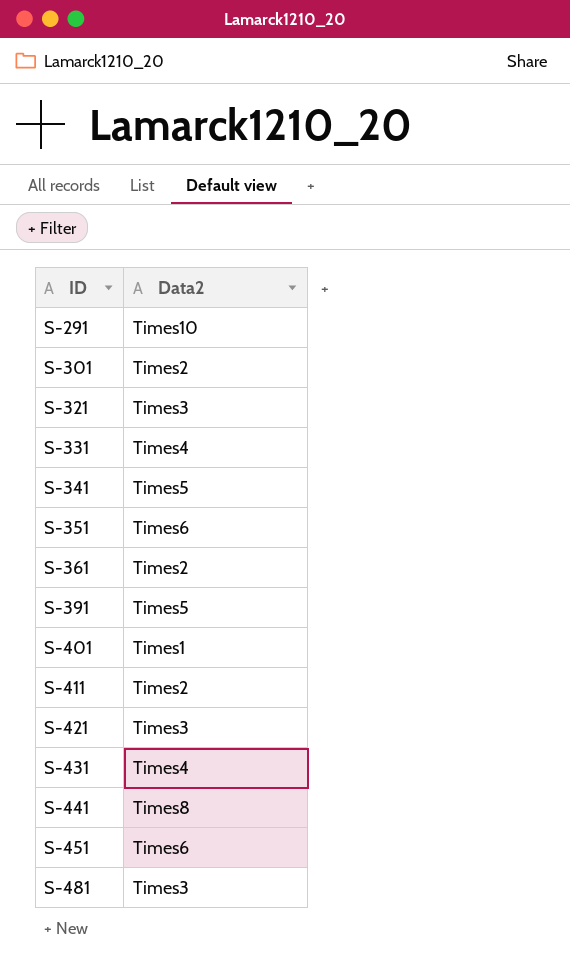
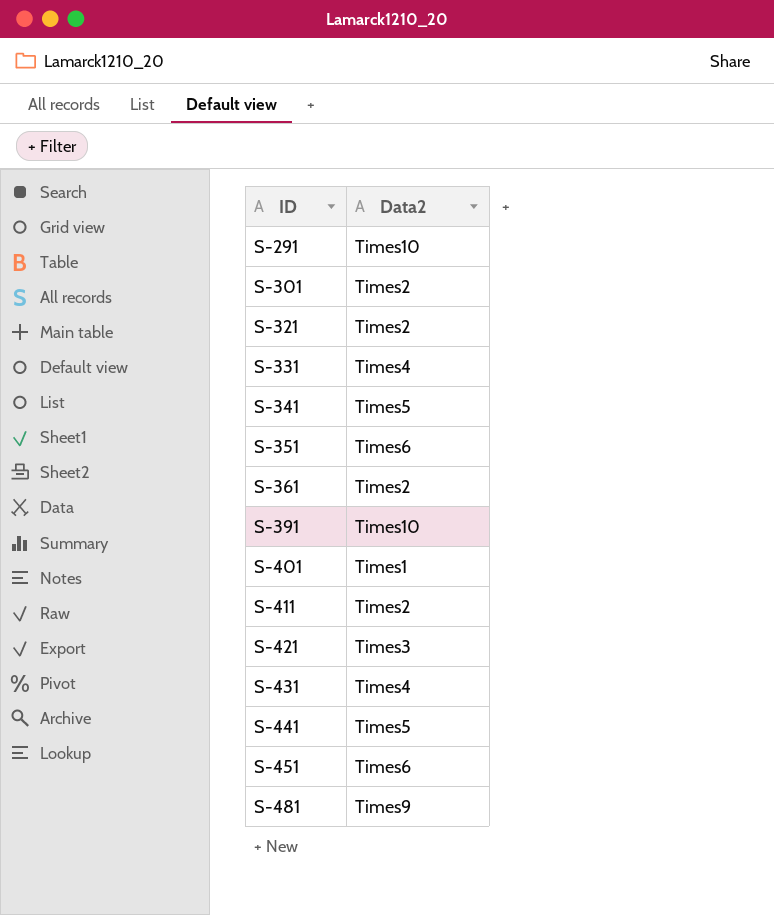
S-321 | Data2: Times3 -> Times2
S-391 | Data2: Times5 -> Times10
S-441 | Data2: Times8 -> Times5
S-481 | Data2: Times3 -> Times9

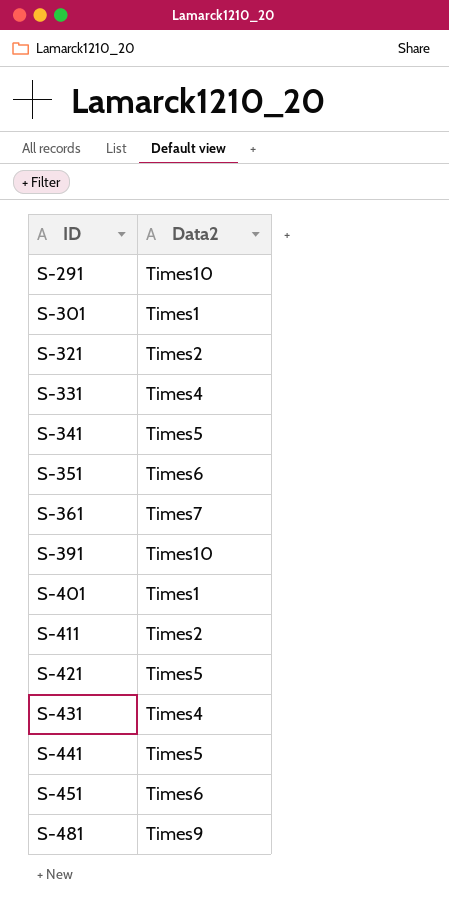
S-301 | Data2: Times2 -> Times1
S-361 | Data2: Times2 -> Times7
S-421 | Data2: Times3 -> Times5

